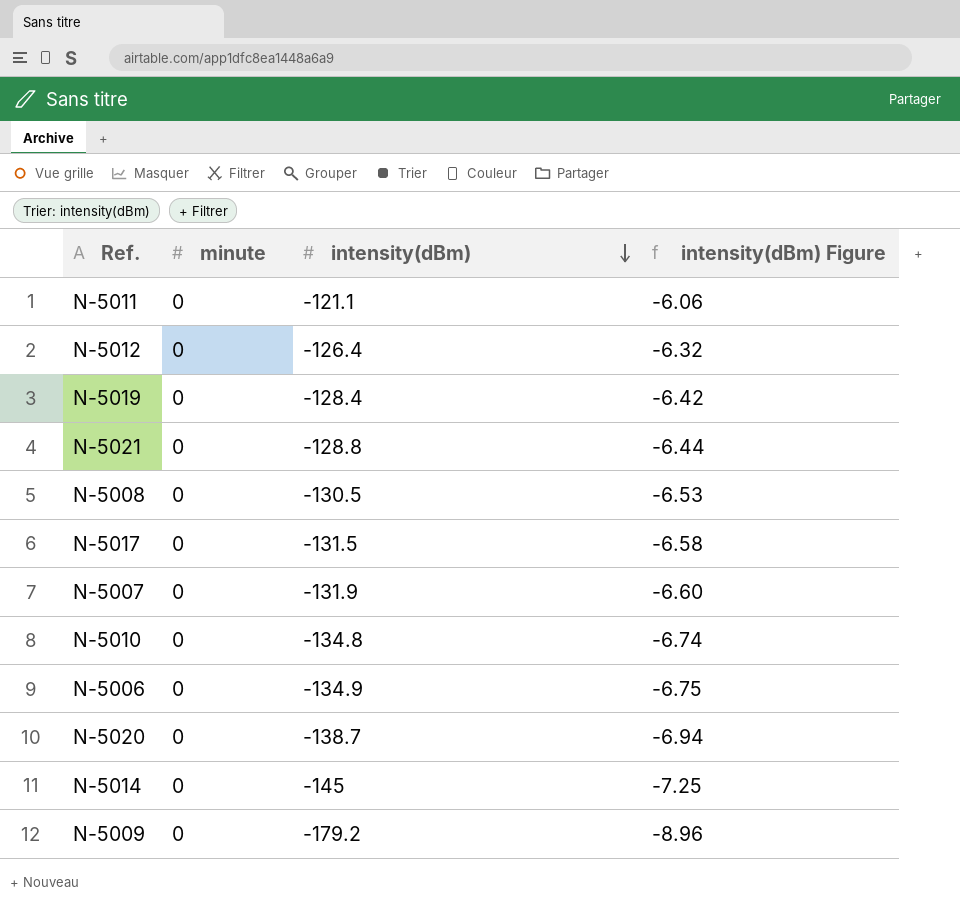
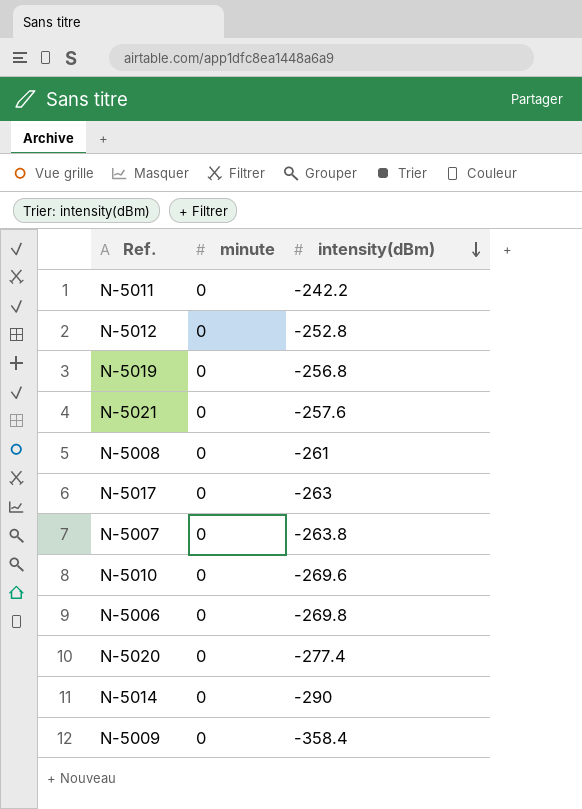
column intensity(dBm) Figure | formula: [intensity(dBm)] * 0.05 -> none
N-5011 | intensity(dBm): -121.1 -> -242.2
N-5012 | intensity(dBm): -126.4 -> -252.8
N-5019 | intensity(dBm): -128.4 -> -256.8
N-5021 | intensity(dBm): -128.8 -> -257.6
N-5008 | intensity(dBm): -130.5 -> -261
N-5017 | intensity(dBm): -131.5 -> -263
N-5007 | intensity(dBm): -131.9 -> -263.8
N-5010 | intensity(dBm): -134.8 -> -269.6
N-5006 | intensity(dBm): -134.9 -> -269.8
N-5020 | intensity(dBm): -138.7 -> -277.4
N-5014 | intensity(dBm): -145 -> -290
N-5009 | intensity(dBm): -179.2 -> -358.4

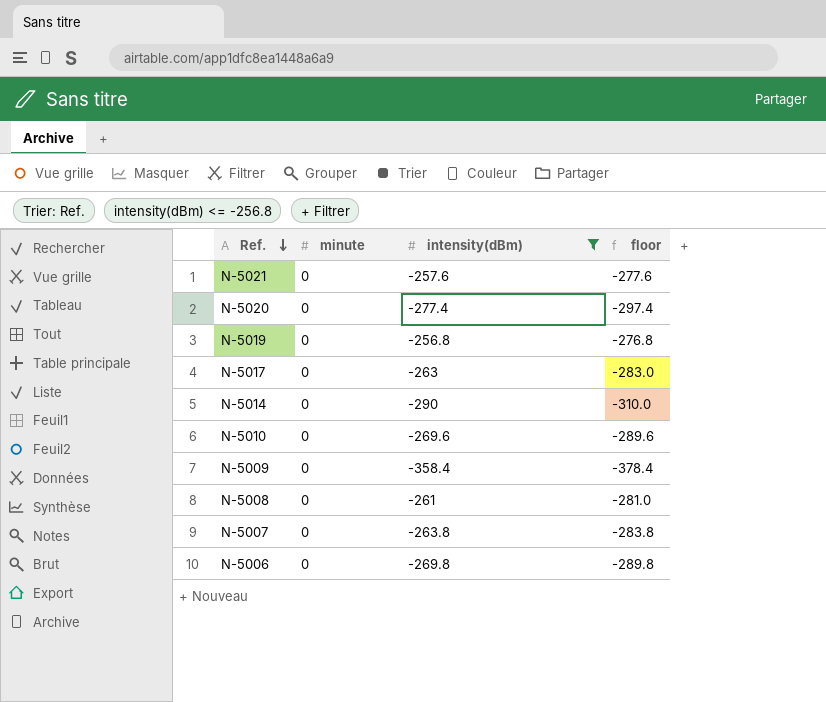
filter: none -> intensity(dBm) <= -256.8
row order: intensity(dBm) descending -> Ref. descending
column floor | formula: none -> [intensity(dBm)] - 20

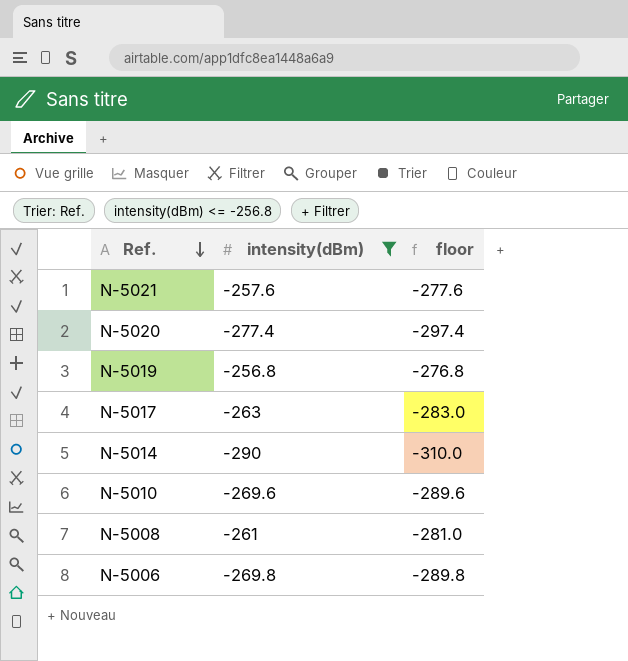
column minute | position: 2 -> none
row N-5009: 0 | -358.4 | -378.4 -> none
row N-5007: 0 | -263.8 | -283.8 -> none

